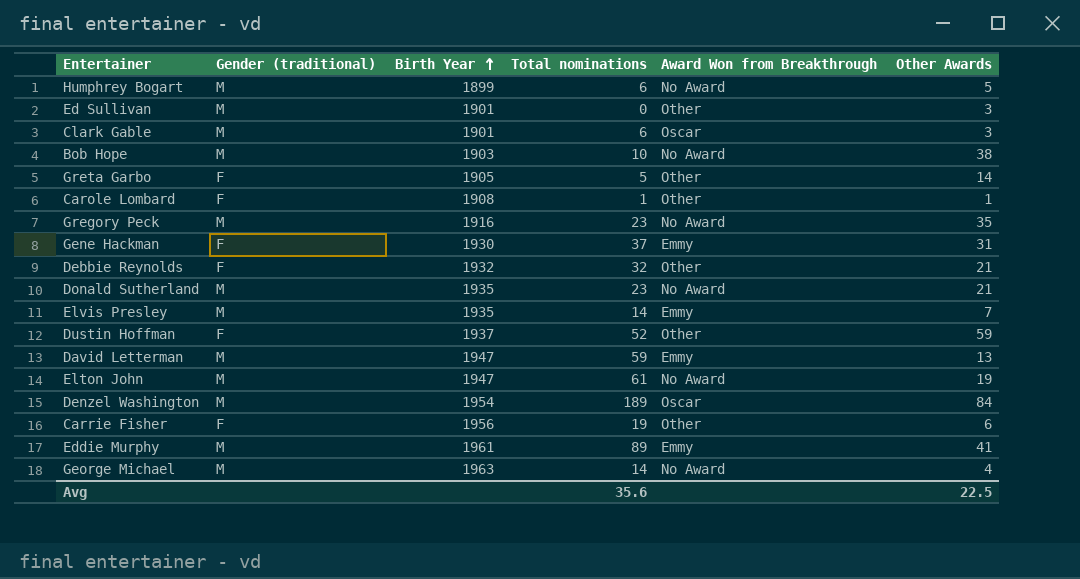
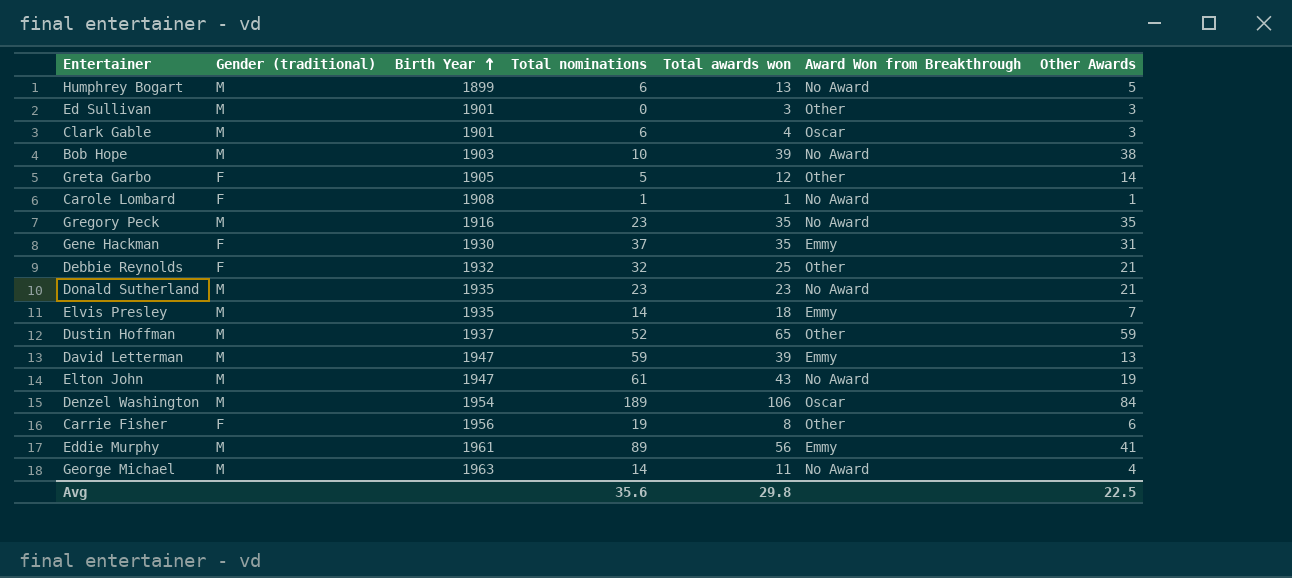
column Total awards won | position: none -> 5
Carole Lombard | Award Won from Breakthrough: Other -> No Award
Dustin Hoffman | Gender (traditional): F -> M

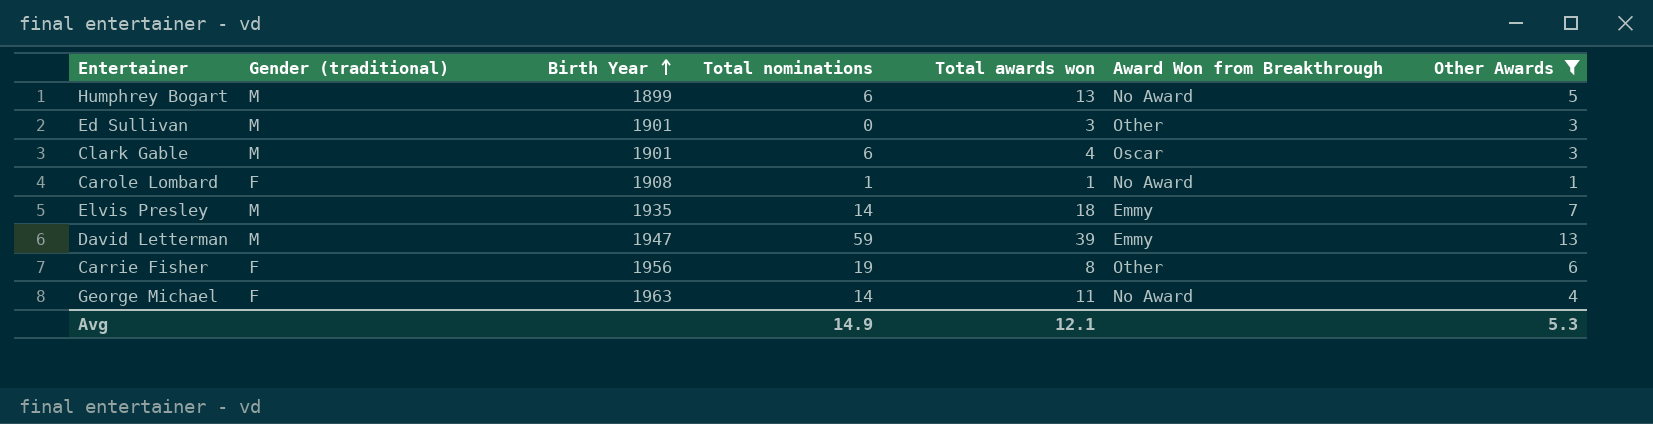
filter: none -> Other Awards <= 13
George Michael | Gender (traditional): M -> F
Avg | Total nominations: 35.6 -> 14.9
Avg | Total awards won: 29.8 -> 12.1
Avg | Other Awards: 22.5 -> 5.3

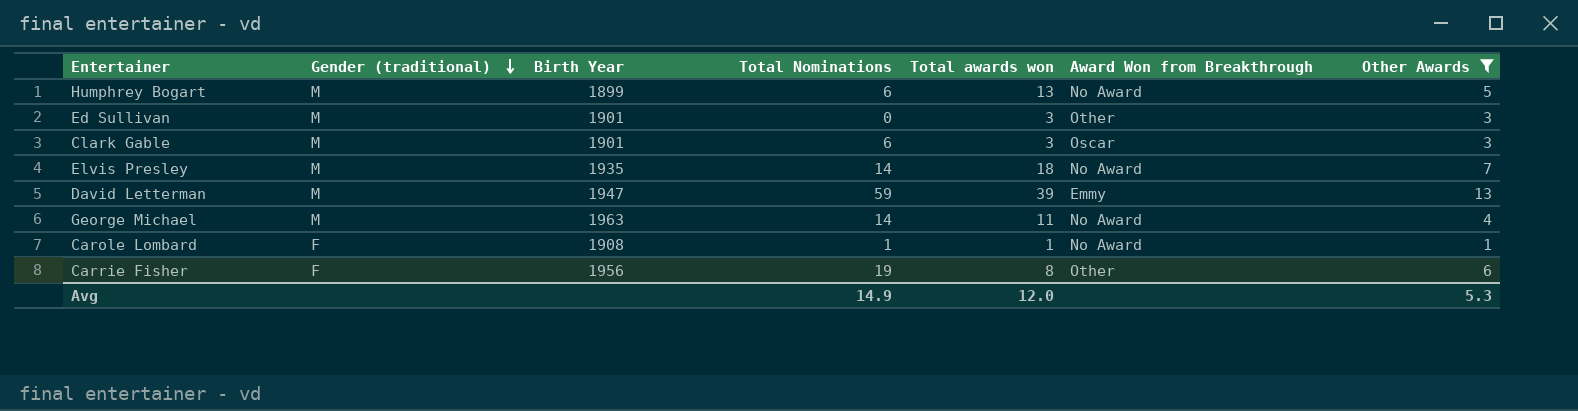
row order: Birth Year ascending -> Gender (traditional) descending
column name: Total nominations -> Total Nominations
Clark Gable | Total awards won: 4 -> 3
Elvis Presley | Award Won from Breakthrough: Emmy -> No Award
George Michael | Gender (traditional): F -> M
Avg | Total awards won: 12.1 -> 12.0

